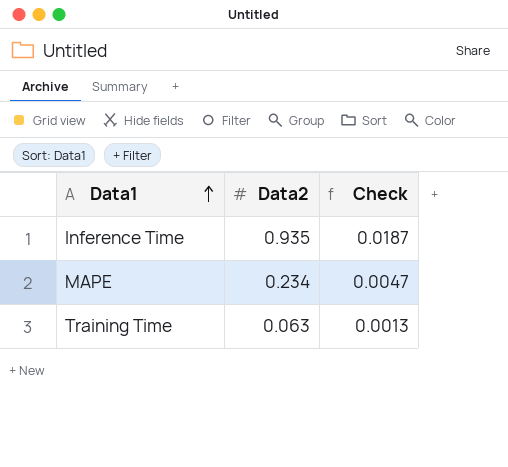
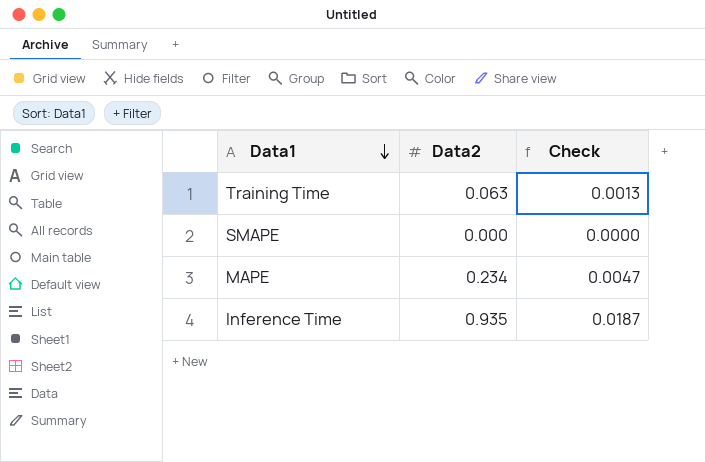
row order: Data1 ascending -> Data1 descending
row SMAPE: none -> 0.000 | 0.0000

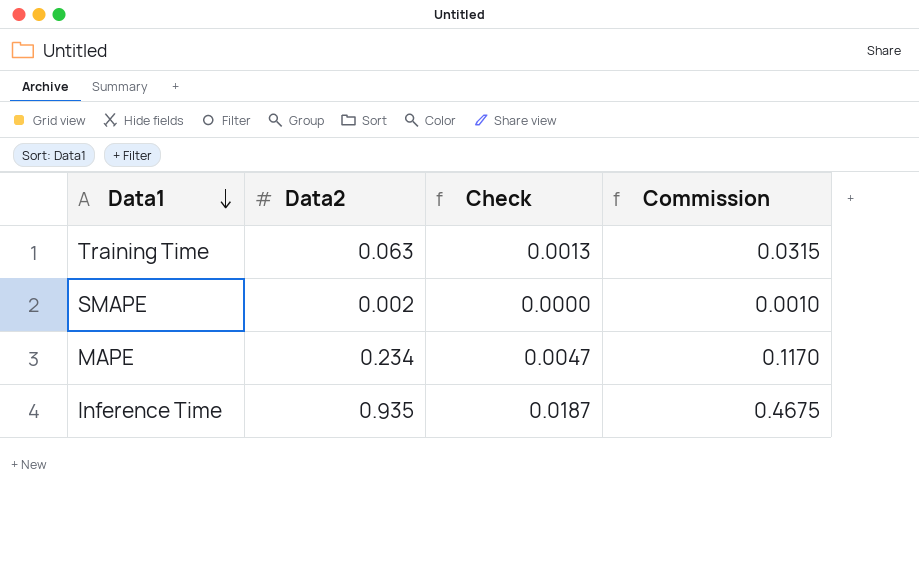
column Commission | formula: none -> [Data2] * 0.5
SMAPE | Data2: 0.000 -> 0.002

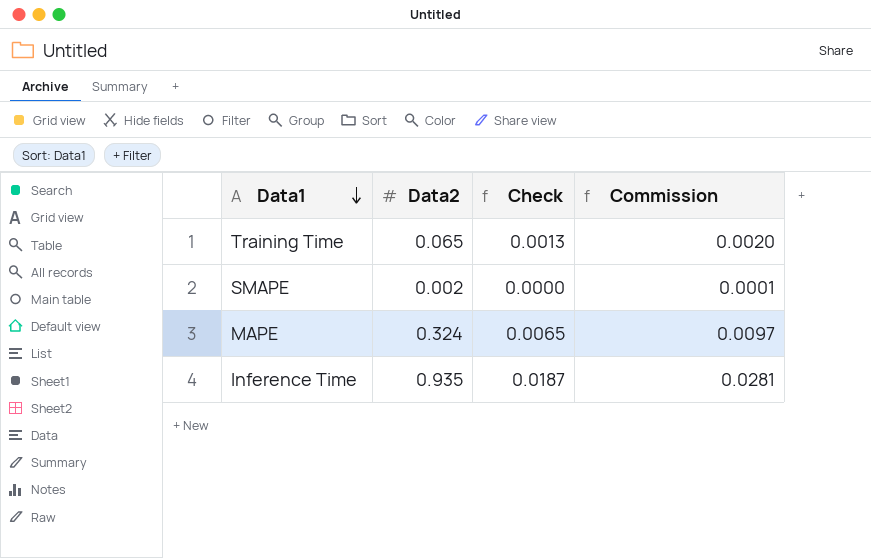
column Commission | formula: [Data2] * 0.5 -> [Data2] * 0.03
Training Time | Data2: 0.063 -> 0.065
MAPE | Data2: 0.234 -> 0.324
MAPE | Check: 0.0047 -> 0.0065

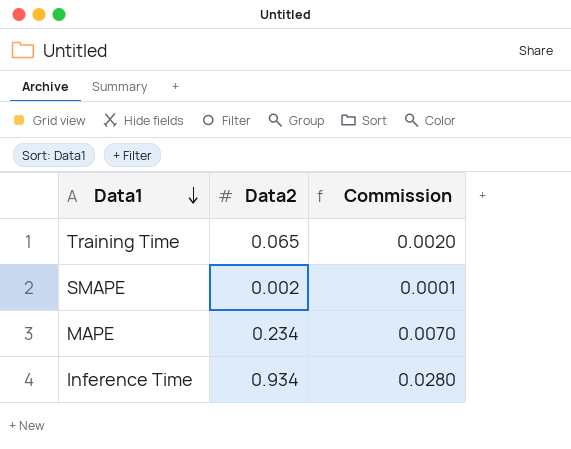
column Check | formula: [Data2] * 0.02 -> none
MAPE | Data2: 0.324 -> 0.234
MAPE | Commission: 0.0097 -> 0.0070
Inference Time | Data2: 0.935 -> 0.934
Inference Time | Commission: 0.0281 -> 0.0280

